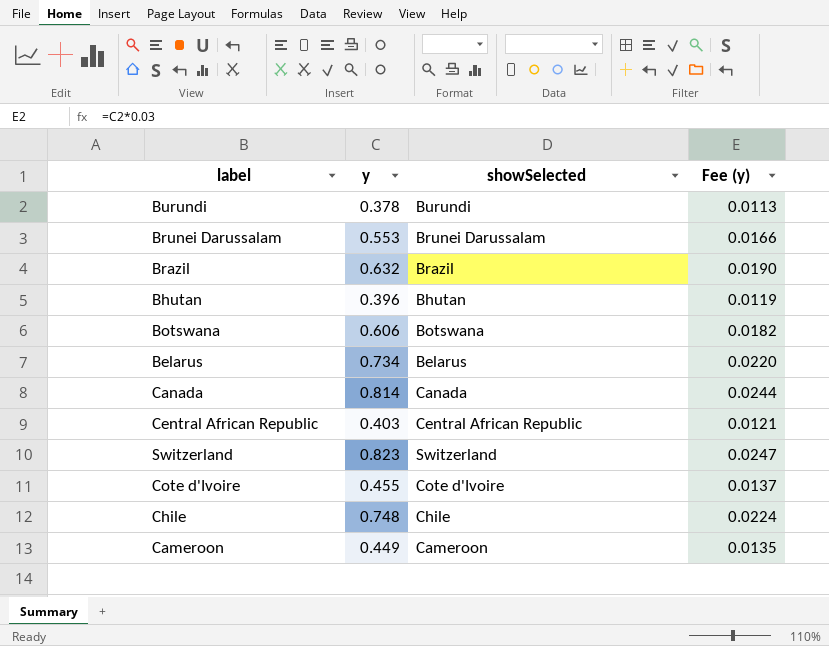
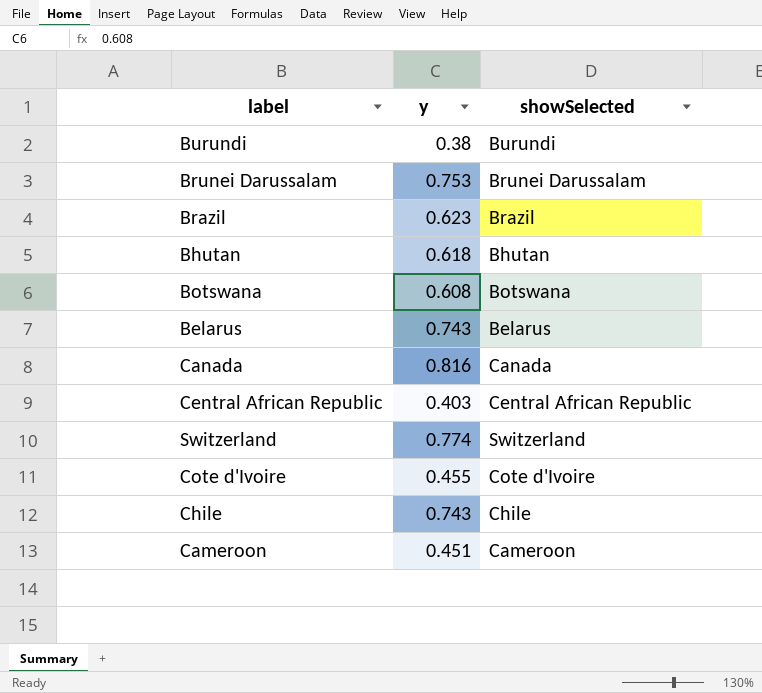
column Fee (y) | formula: [y] * 0.03 -> none
Burundi | y: 0.378 -> 0.38
Brunei Darussalam | y: 0.553 -> 0.753
Brazil | y: 0.632 -> 0.623
Bhutan | y: 0.396 -> 0.618
Botswana | y: 0.606 -> 0.608
Belarus | y: 0.734 -> 0.743
Canada | y: 0.814 -> 0.816
Switzerland | y: 0.823 -> 0.774
Chile | y: 0.748 -> 0.743
Cameroon | y: 0.449 -> 0.451

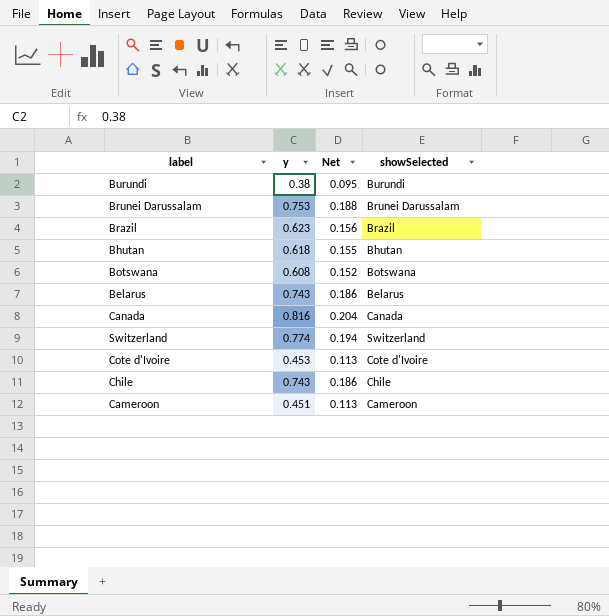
column Net | formula: none -> [y] * 0.25
row Central African Republic: 0.403 | Central African Republic -> none
Cote d'Ivoire | y: 0.455 -> 0.453

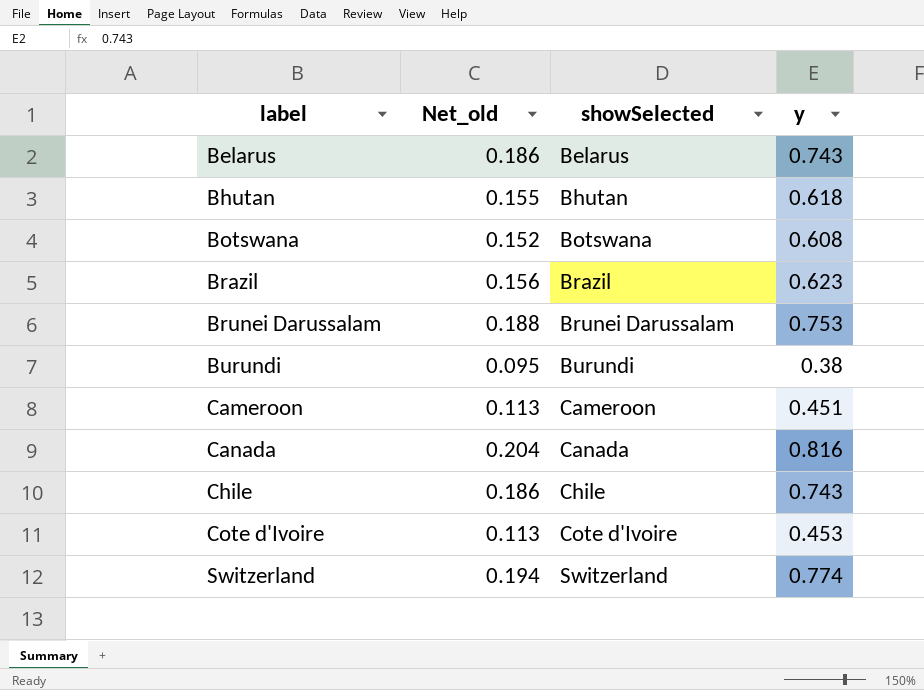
row order: none -> label ascending
column name: Net -> Net_old
column y | position: 2 -> 4

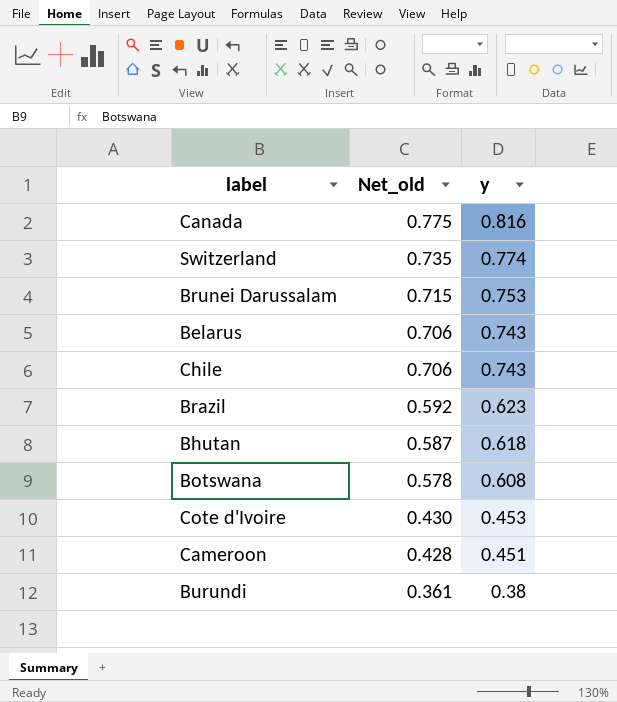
row order: label ascending -> Net_old descending
column showSelected | position: 3 -> none
column Net_old | formula: [y] * 0.25 -> [y] * 0.95

